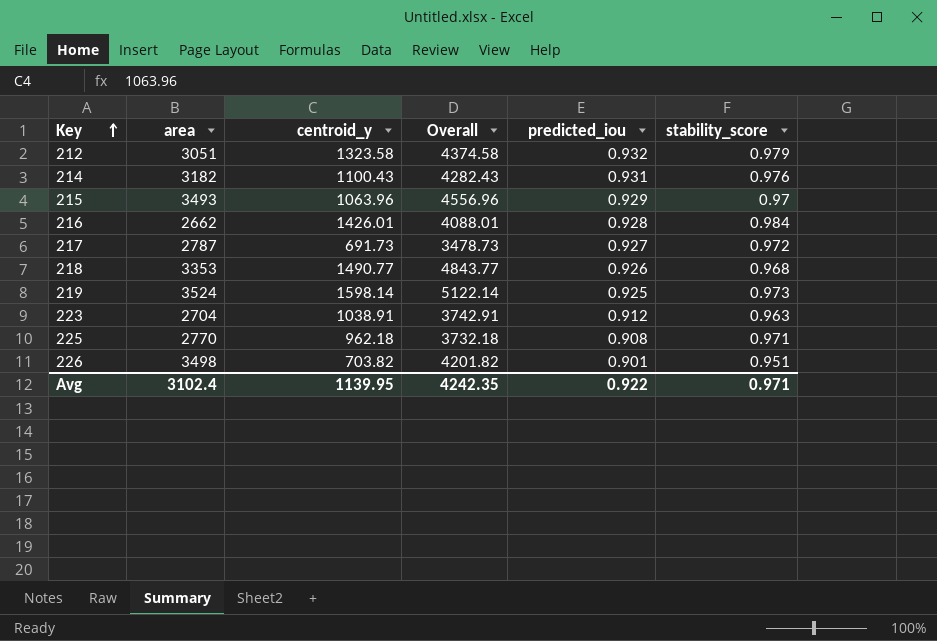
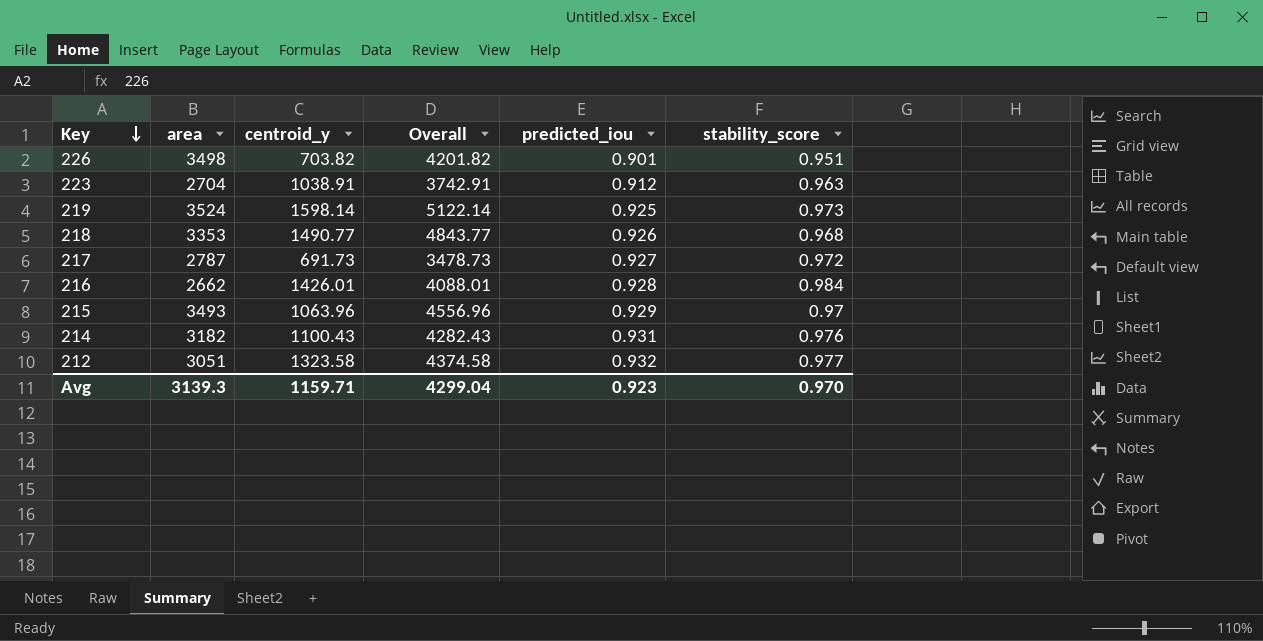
row order: Key ascending -> Key descending
row 225: 2770 | 962.18 | 3732.18 | 0.908 | 0.971 -> none
212 | stability_score: 0.979 -> 0.977
Avg | area: 3102.4 -> 3139.3
Avg | centroid_y: 1139.95 -> 1159.71
Avg | Overall: 4242.35 -> 4299.04
Avg | predicted_iou: 0.922 -> 0.923
Avg | stability_score: 0.971 -> 0.970

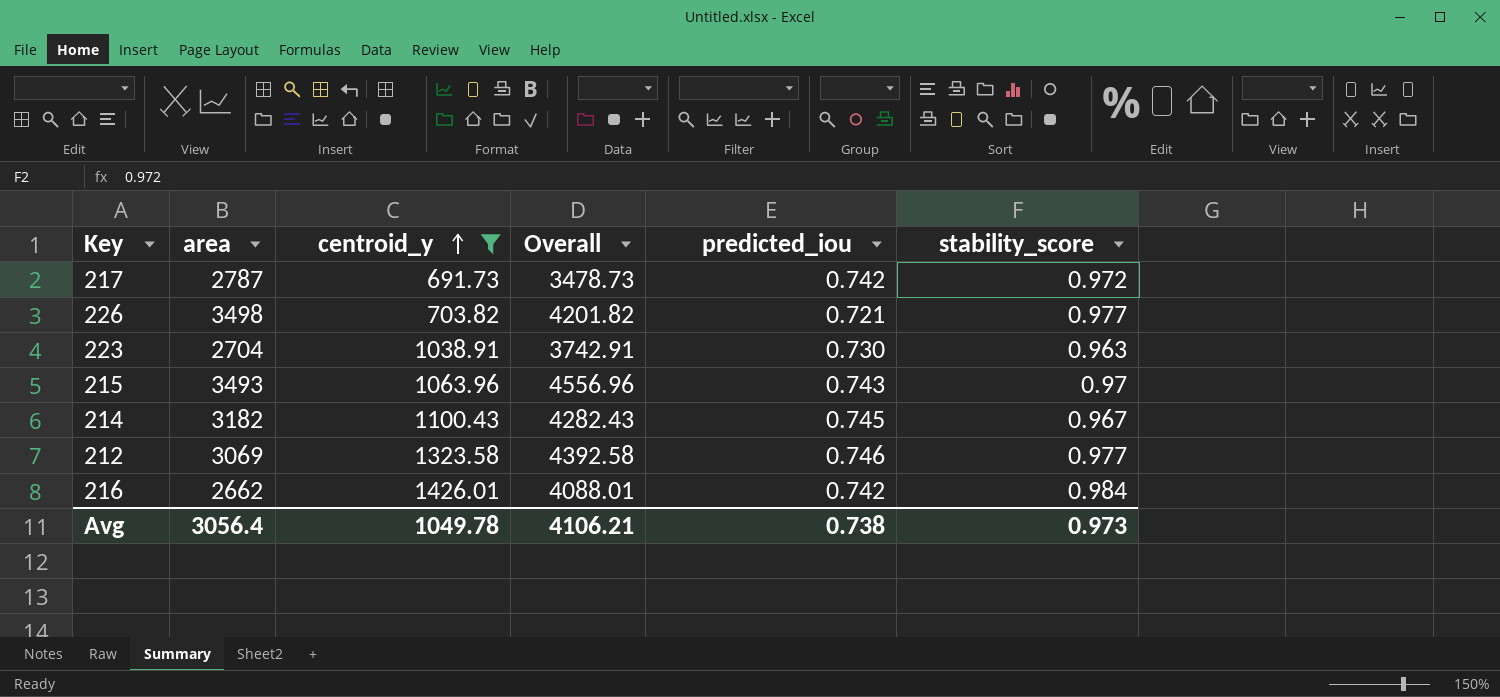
filter: none -> centroid_y <= 1426.01
row order: Key descending -> centroid_y ascending
217 | predicted_iou: 0.927 -> 0.742
226 | predicted_iou: 0.901 -> 0.721
226 | stability_score: 0.951 -> 0.977
223 | predicted_iou: 0.912 -> 0.730
215 | predicted_iou: 0.929 -> 0.743
214 | predicted_iou: 0.931 -> 0.745
214 | stability_score: 0.976 -> 0.967
212 | area: 3051 -> 3069
212 | Overall: 4374.58 -> 4392.58
212 | predicted_iou: 0.932 -> 0.746
216 | predicted_iou: 0.928 -> 0.742
Avg | area: 3139.3 -> 3056.4
Avg | centroid_y: 1159.71 -> 1049.78
Avg | Overall: 4299.04 -> 4106.21
Avg | predicted_iou: 0.923 -> 0.738
Avg | stability_score: 0.970 -> 0.973

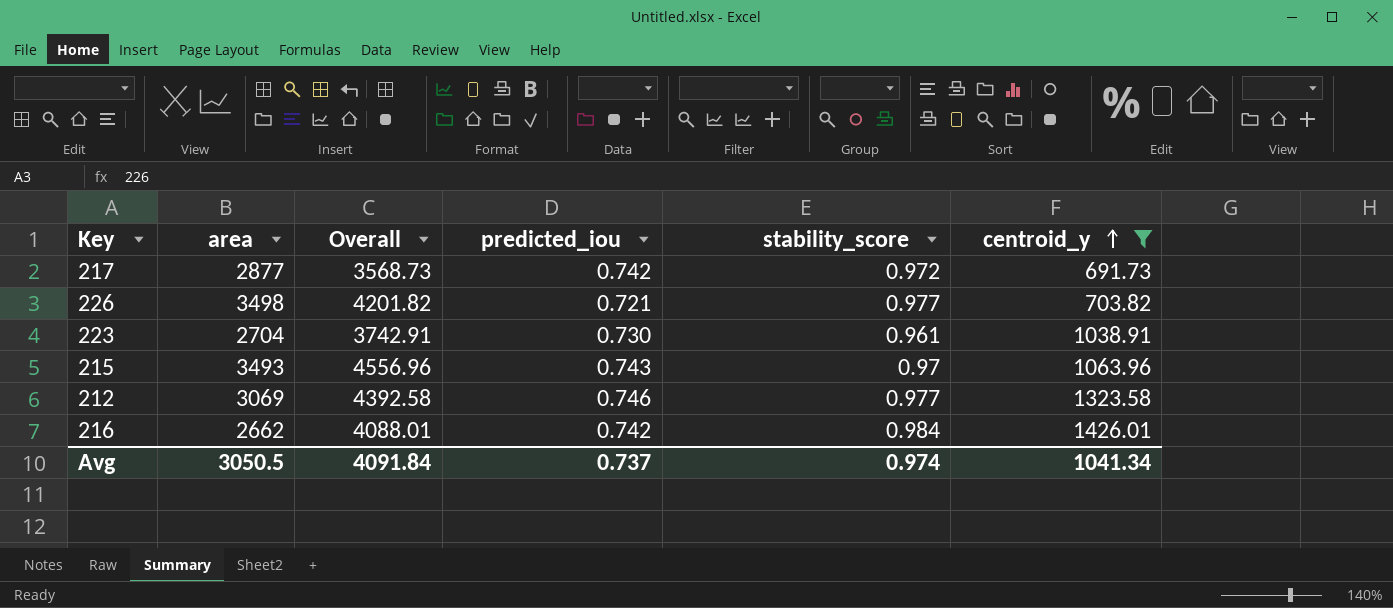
column centroid_y | position: 3 -> 6
row 214: 3182 | 1100.43 | 4282.43 | 0.745 | 0.967 -> none
217 | area: 2787 -> 2877
217 | Overall: 3478.73 -> 3568.73
223 | stability_score: 0.963 -> 0.961
Avg | area: 3056.4 -> 3050.5
Avg | Overall: 4106.21 -> 4091.84
Avg | predicted_iou: 0.738 -> 0.737
Avg | stability_score: 0.973 -> 0.974
Avg | centroid_y: 1049.78 -> 1041.34

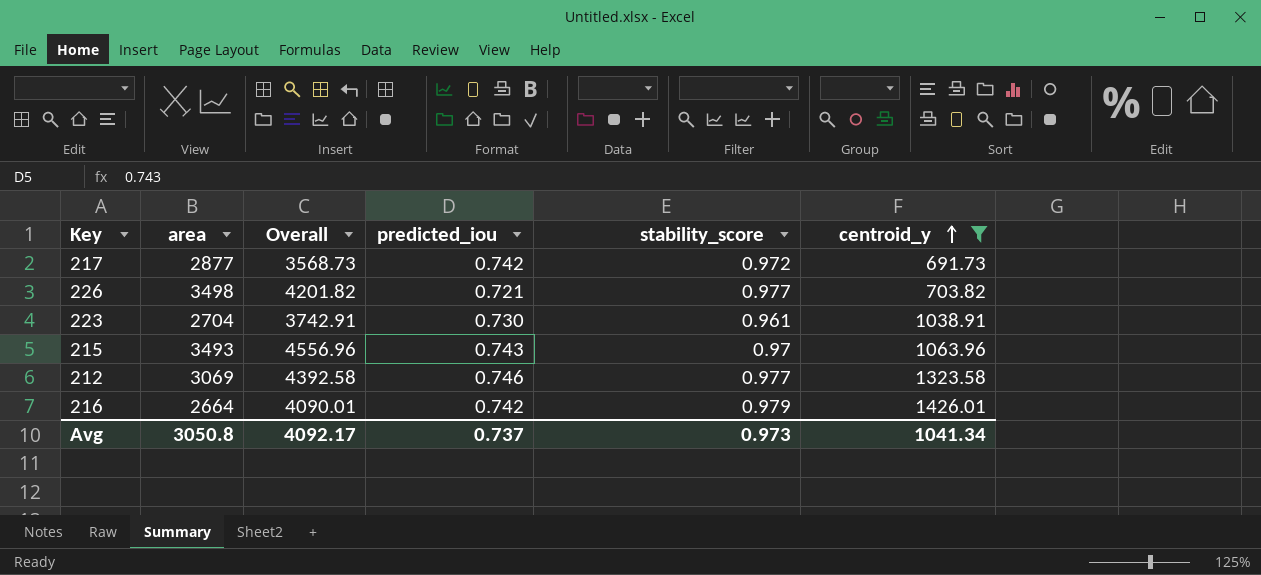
216 | area: 2662 -> 2664
216 | Overall: 4088.01 -> 4090.01
216 | stability_score: 0.984 -> 0.979
Avg | area: 3050.5 -> 3050.8
Avg | Overall: 4091.84 -> 4092.17
Avg | stability_score: 0.974 -> 0.973

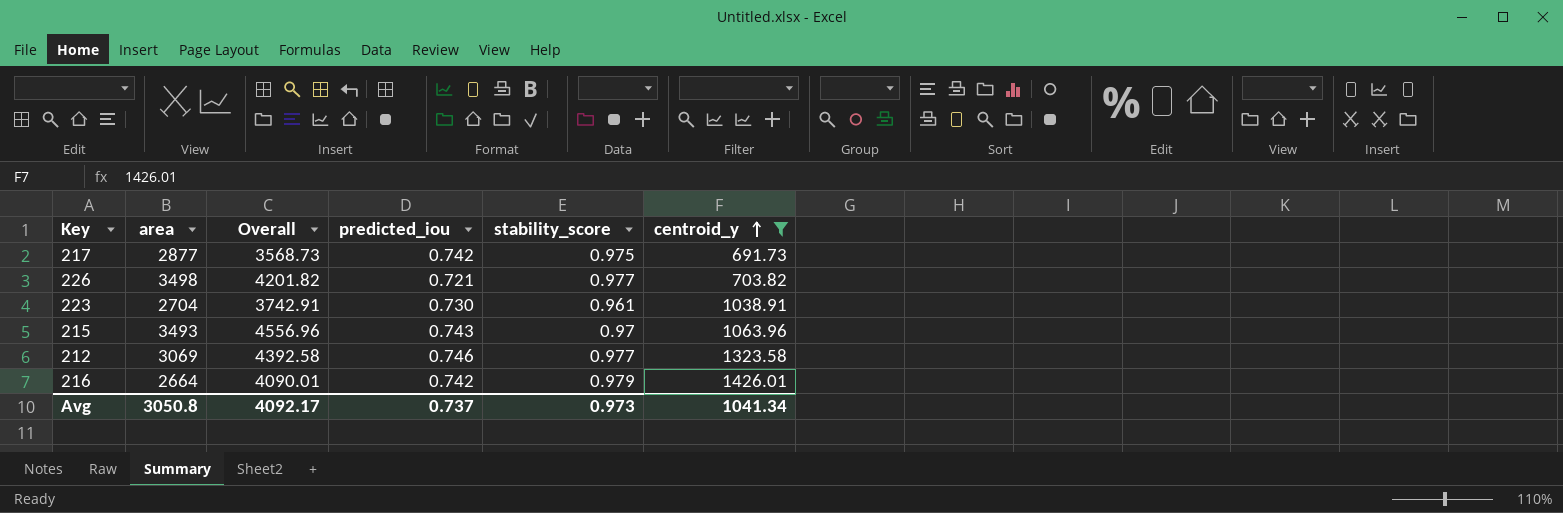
217 | stability_score: 0.972 -> 0.975

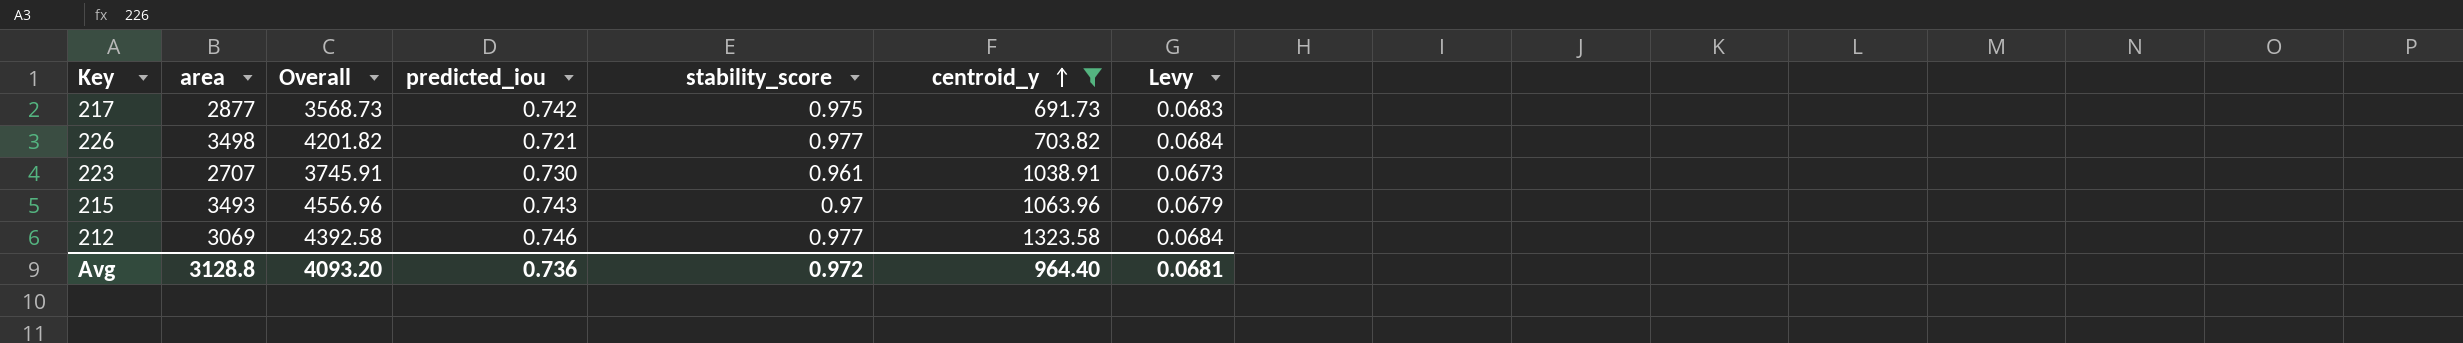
column Levy | formula: none -> [stability_score] * 0.07
row 216: 2664 | 4090.01 | 0.742 | 0.979 | 1426.01 -> none
223 | area: 2704 -> 2707
223 | Overall: 3742.91 -> 3745.91
Avg | area: 3050.8 -> 3128.8
Avg | Overall: 4092.17 -> 4093.20
Avg | predicted_iou: 0.737 -> 0.736
Avg | stability_score: 0.973 -> 0.972
Avg | centroid_y: 1041.34 -> 964.40

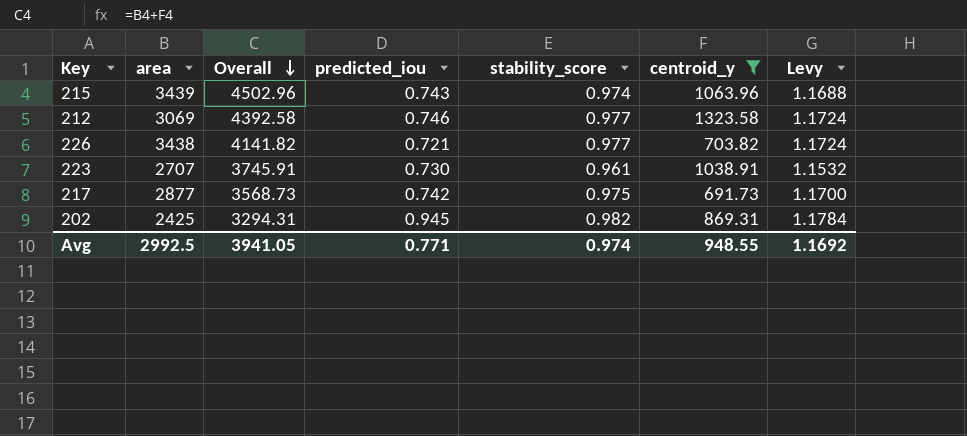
row order: centroid_y ascending -> Overall descending
column Levy | formula: [stability_score] * 0.07 -> [stability_score] * 1.2
215 | area: 3493 -> 3439
215 | Overall: 4556.96 -> 4502.96
215 | stability_score: 0.97 -> 0.974
226 | area: 3498 -> 3438
226 | Overall: 4201.82 -> 4141.82
row 202: none -> 2425 | 3294.31 | 0.945 | 0.982 | 869.31 | 1.1784
Avg | area: 3128.8 -> 2992.5
Avg | Overall: 4093.20 -> 3941.05
Avg | predicted_iou: 0.736 -> 0.771
Avg | stability_score: 0.972 -> 0.974
Avg | centroid_y: 964.40 -> 948.55
Avg | Levy: 0.0681 -> 1.1692

